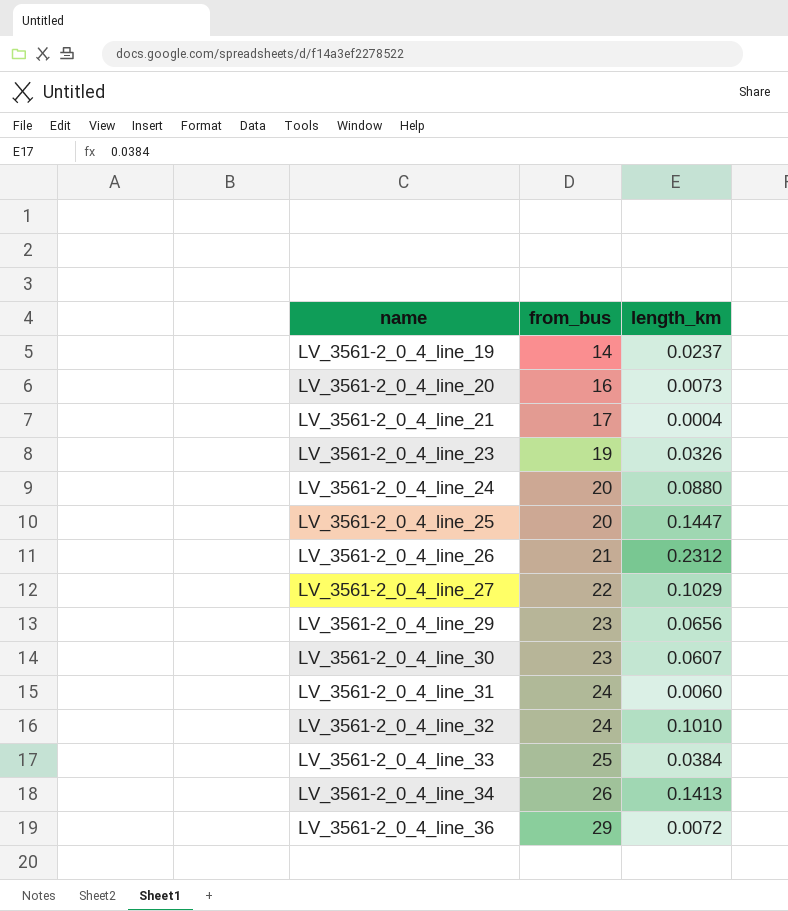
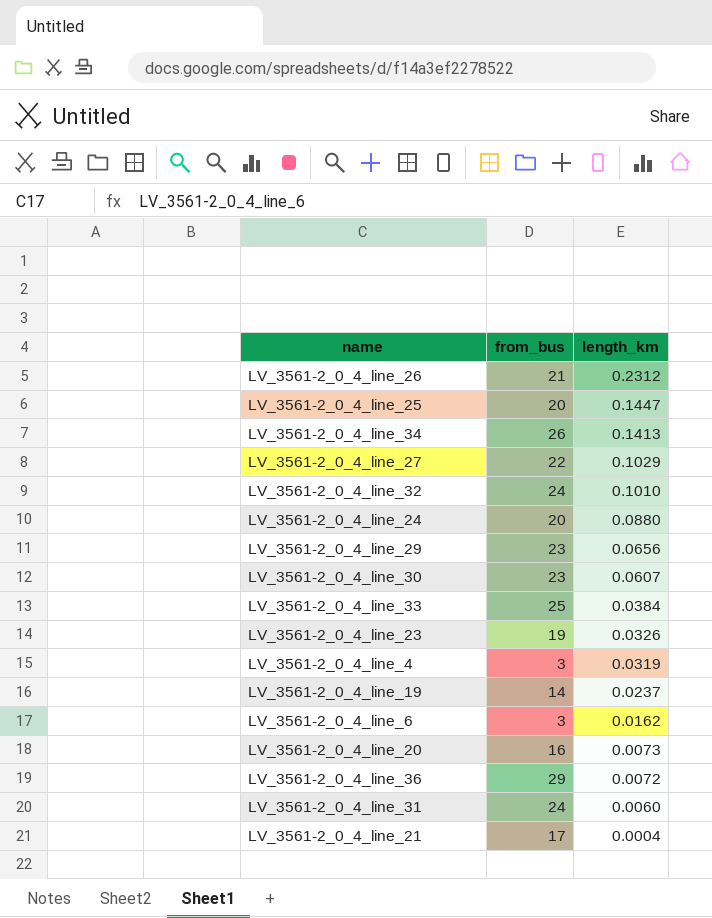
row order: name ascending -> length_km descending
row LV_3561-2_0_4_line_4: none -> 3 | 0.0319
row LV_3561-2_0_4_line_6: none -> 3 | 0.0162

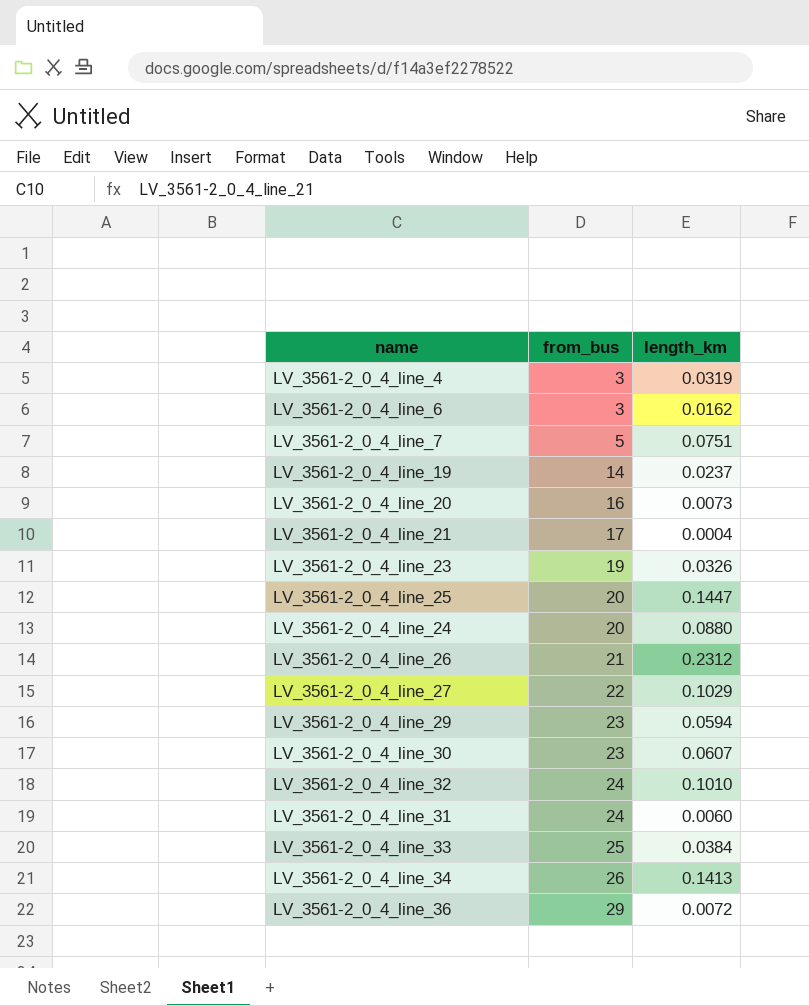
row order: length_km descending -> from_bus ascending
row LV_3561-2_0_4_line_7: none -> 5 | 0.0751
LV_3561-2_0_4_line_29 | length_km: 0.0656 -> 0.0594

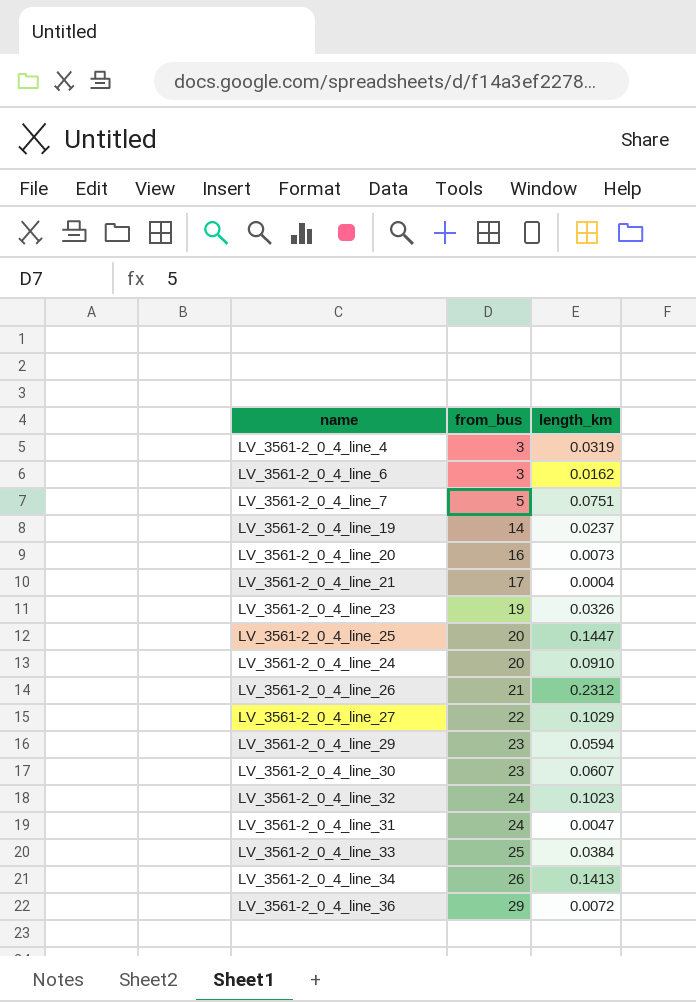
LV_3561-2_0_4_line_24 | length_km: 0.0880 -> 0.0910
LV_3561-2_0_4_line_32 | length_km: 0.1010 -> 0.1023
LV_3561-2_0_4_line_31 | length_km: 0.0060 -> 0.0047

